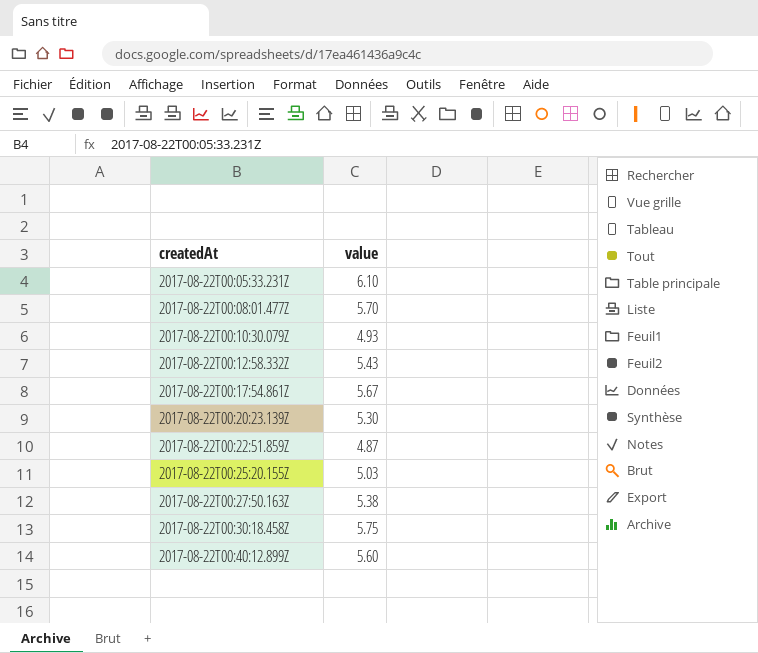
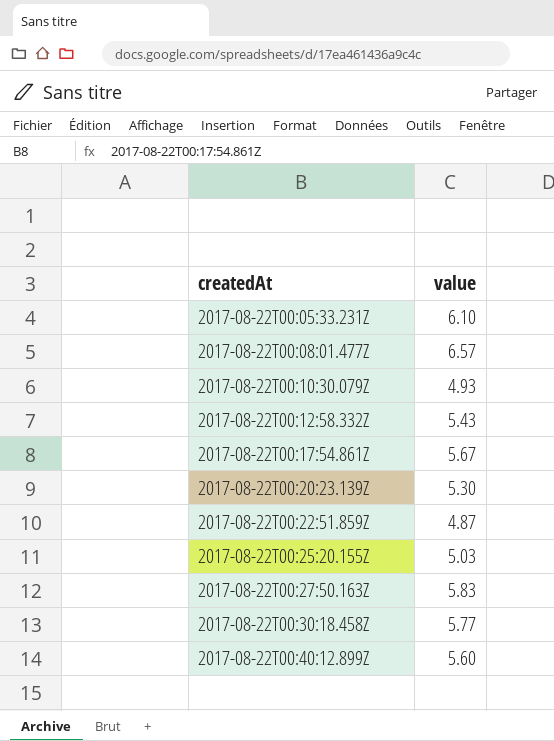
2017-08-22T00:08:01.477Z | value: 5.70 -> 6.57
2017-08-22T00:27:50.163Z | value: 5.38 -> 5.83
2017-08-22T00:30:18.458Z | value: 5.75 -> 5.77

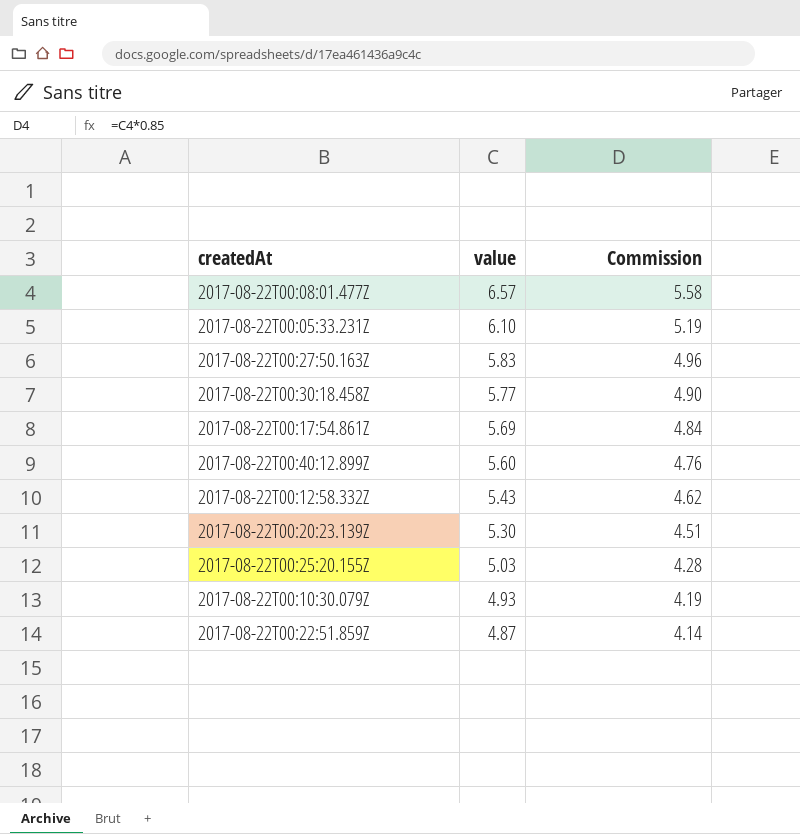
row order: createdAt ascending -> value descending
column Commission | formula: none -> [value] * 0.85
2017-08-22T00:17:54.861Z | value: 5.67 -> 5.69

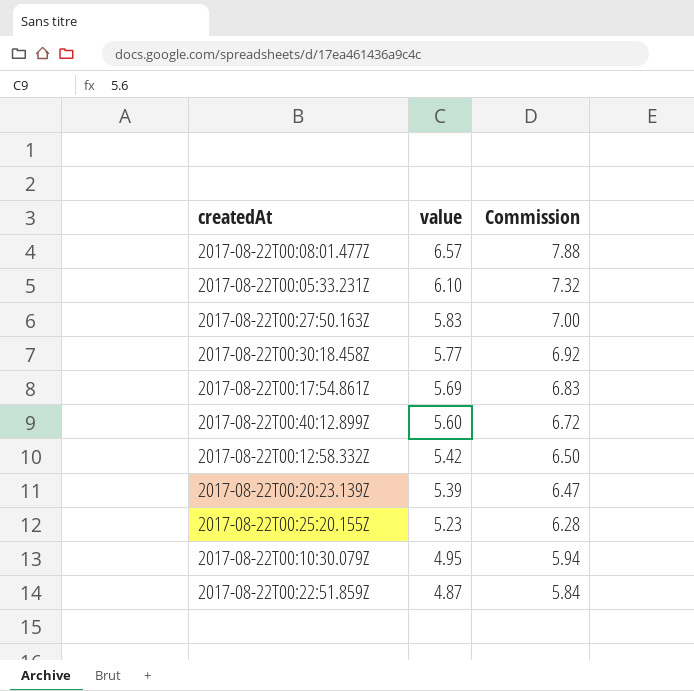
column Commission | formula: [value] * 0.85 -> [value] * 1.2
2017-08-22T00:12:58.332Z | value: 5.43 -> 5.42
2017-08-22T00:20:23.139Z | value: 5.30 -> 5.39
2017-08-22T00:25:20.155Z | value: 5.03 -> 5.23
2017-08-22T00:10:30.079Z | value: 4.93 -> 4.95

